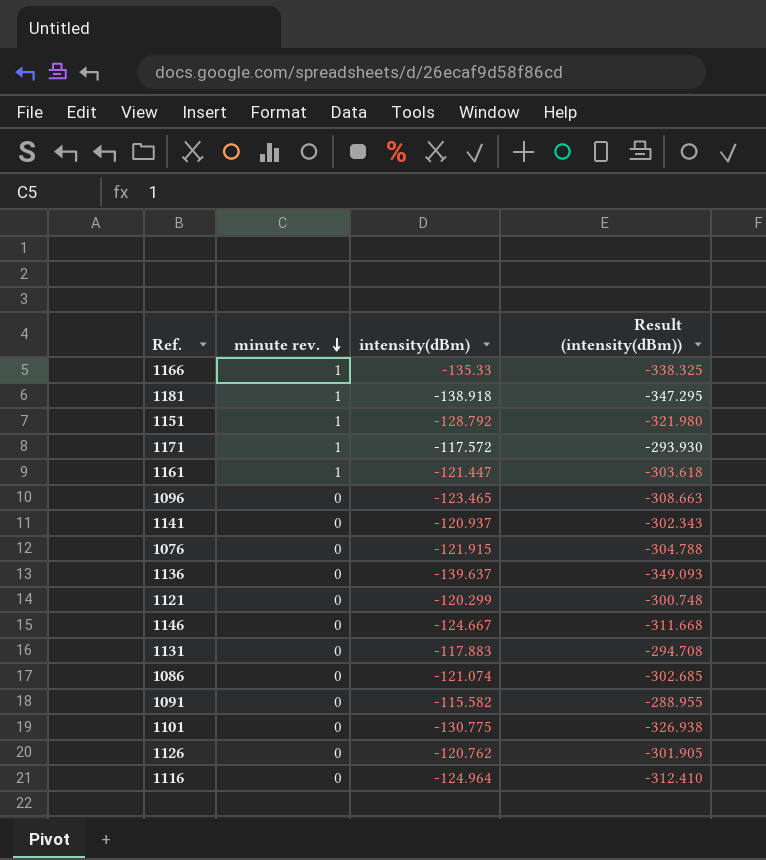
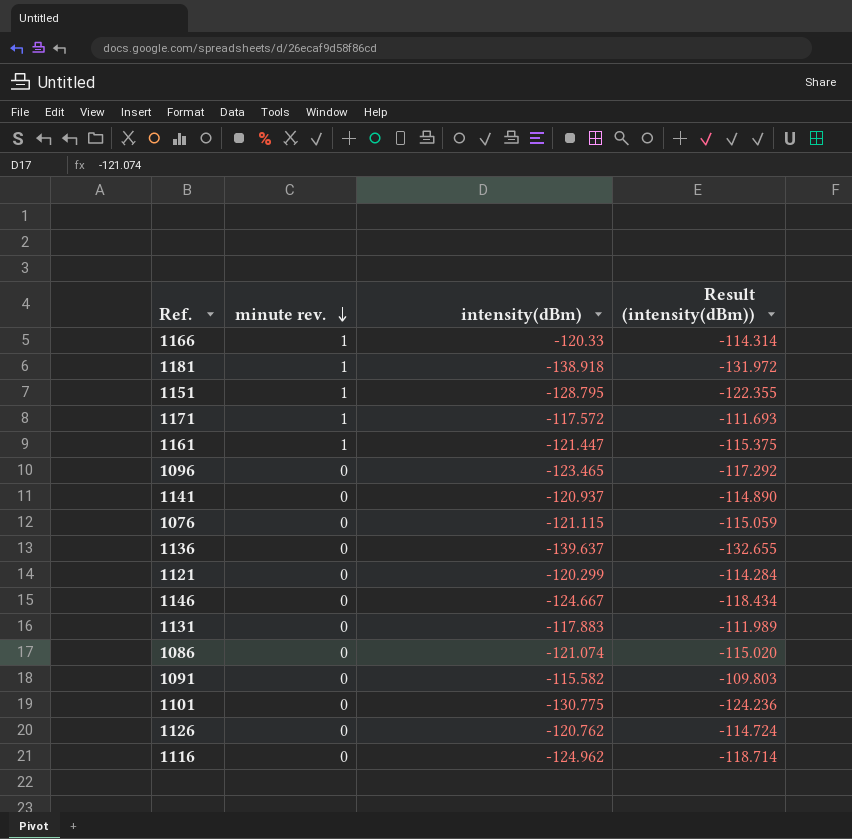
column Result (intensity(dBm)) | formula: [intensity(dBm)] * 2.5 -> [intensity(dBm)] * 0.95
1166 | intensity(dBm): -135.33 -> -120.33
1151 | intensity(dBm): -128.792 -> -128.795
1076 | intensity(dBm): -121.915 -> -121.115
1116 | intensity(dBm): -124.964 -> -124.962

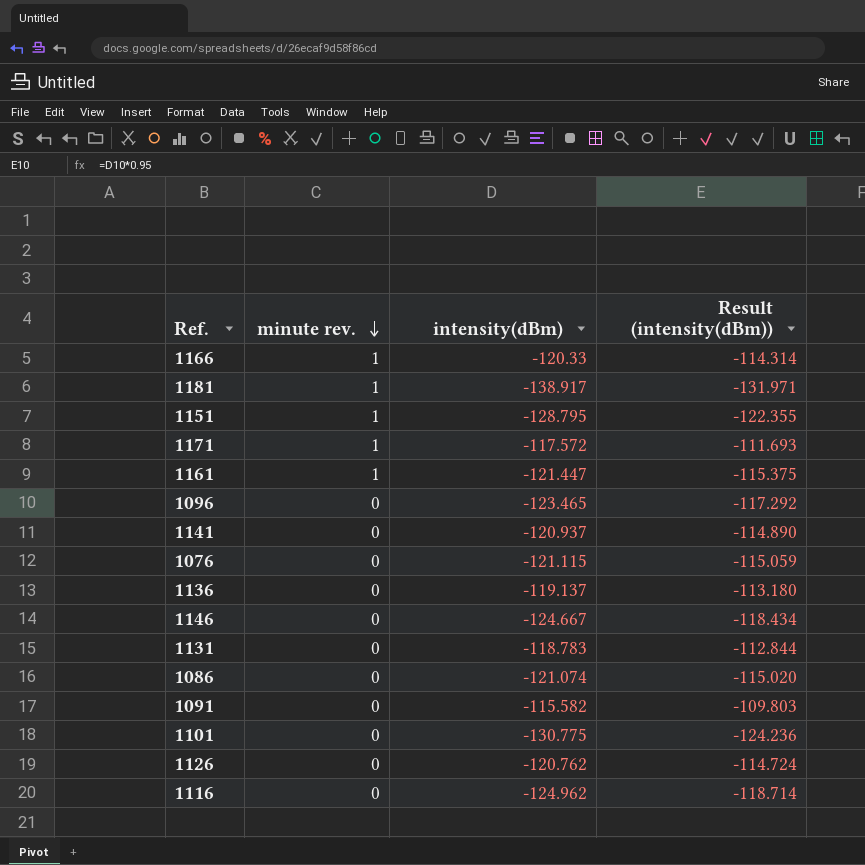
row 1121: 0 | -120.299 | -114.284 -> none
1181 | intensity(dBm): -138.918 -> -138.917
1181 | Result (intensity(dBm)): -131.972 -> -131.971
1136 | intensity(dBm): -139.637 -> -119.137
1136 | Result (intensity(dBm)): -132.655 -> -113.180
1131 | intensity(dBm): -117.883 -> -118.783
1131 | Result (intensity(dBm)): -111.989 -> -112.844

